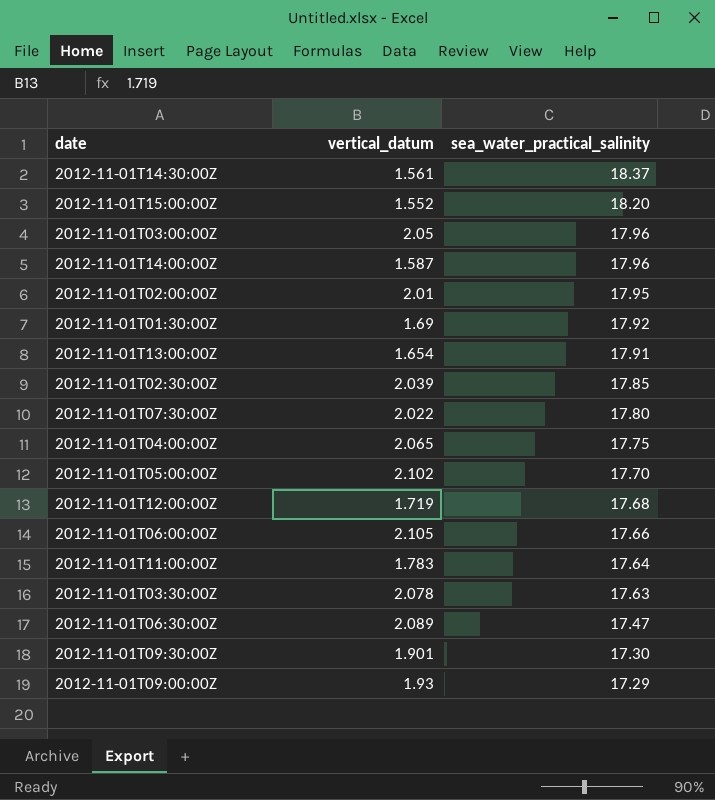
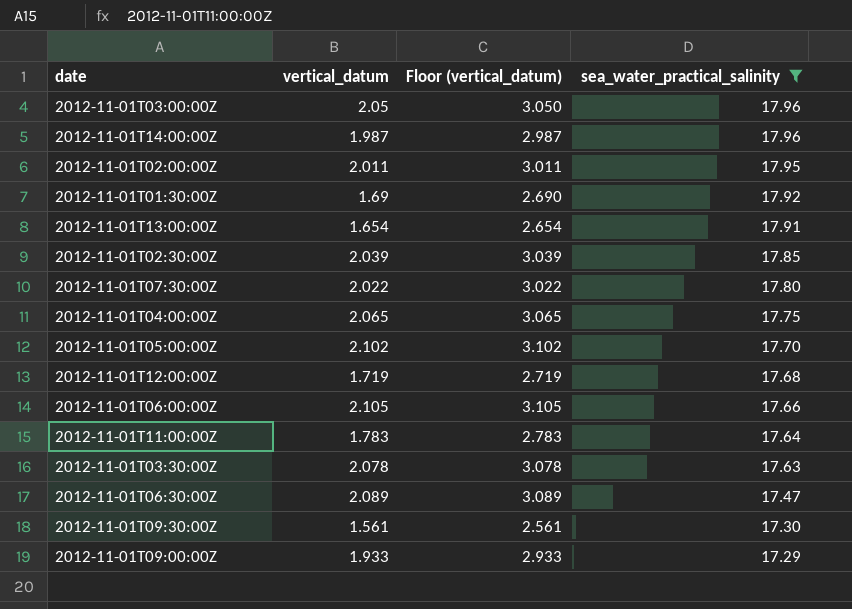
filter: none -> sea_water_practical_salinity <= 17.96
column Floor (vertical_datum) | formula: none -> [vertical_datum] + 1
2012-11-01T14:00:00Z | vertical_datum: 1.587 -> 1.987
2012-11-01T02:00:00Z | vertical_datum: 2.01 -> 2.011
2012-11-01T09:30:00Z | vertical_datum: 1.901 -> 1.561
2012-11-01T09:00:00Z | vertical_datum: 1.93 -> 1.933

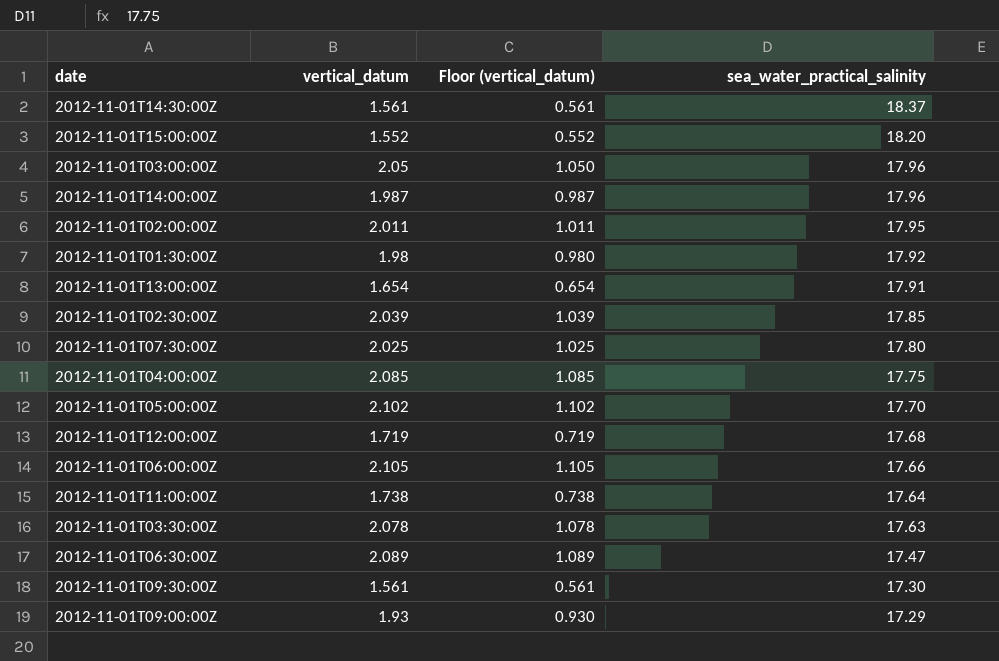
filter: sea_water_practical_salinity <= 17.96 -> none
column Floor (vertical_datum) | formula: [vertical_datum] + 1 -> [vertical_datum] - 1
2012-11-01T01:30:00Z | vertical_datum: 1.69 -> 1.98
2012-11-01T07:30:00Z | vertical_datum: 2.022 -> 2.025
2012-11-01T04:00:00Z | vertical_datum: 2.065 -> 2.085
2012-11-01T11:00:00Z | vertical_datum: 1.783 -> 1.738
2012-11-01T09:00:00Z | vertical_datum: 1.933 -> 1.93

